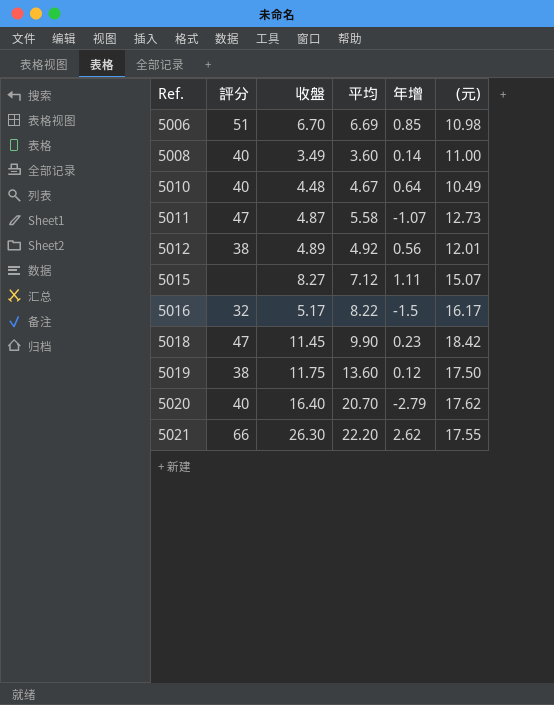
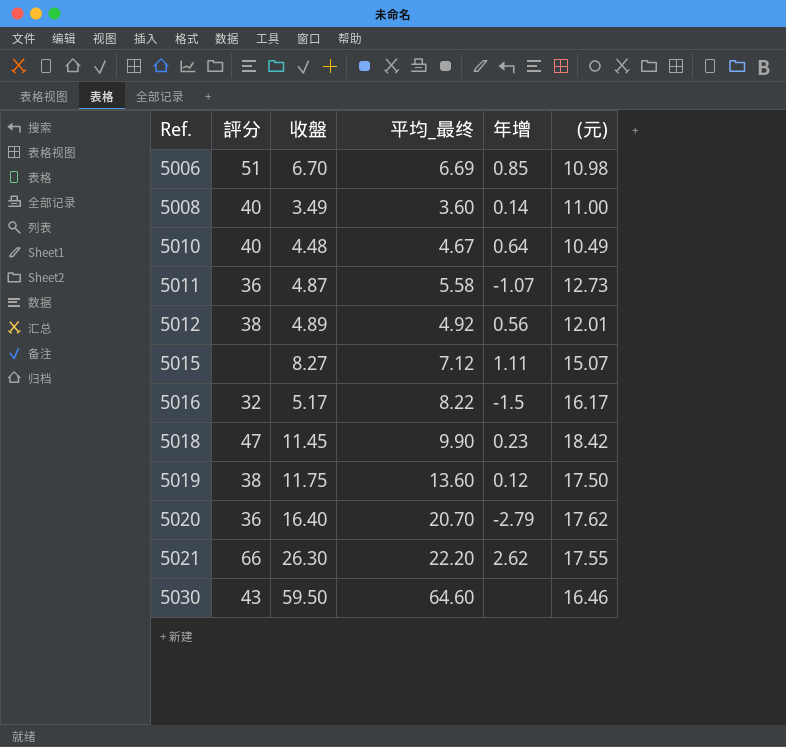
column name: 平均 -> 平均_最终
5011 | 評分: 47 -> 36
5020 | 評分: 40 -> 36
row 5030: none -> 43 | 59.50 | 64.60 | none | 16.46

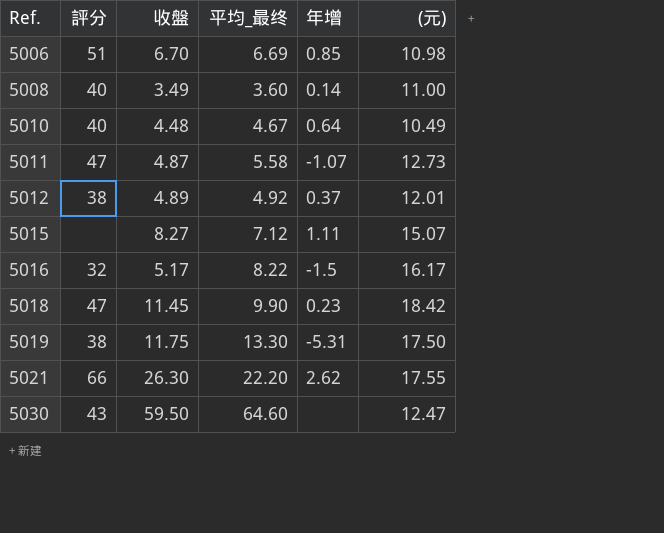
row 5020: 36 | 16.40 | 20.70 | -2.79 | 17.62 -> none
5011 | 評分: 36 -> 47
5012 | 年增: 0.56 -> 0.37
5019 | 平均_最终: 13.60 -> 13.30
5019 | 年增: 0.12 -> -5.31
5030 | (元): 16.46 -> 12.47

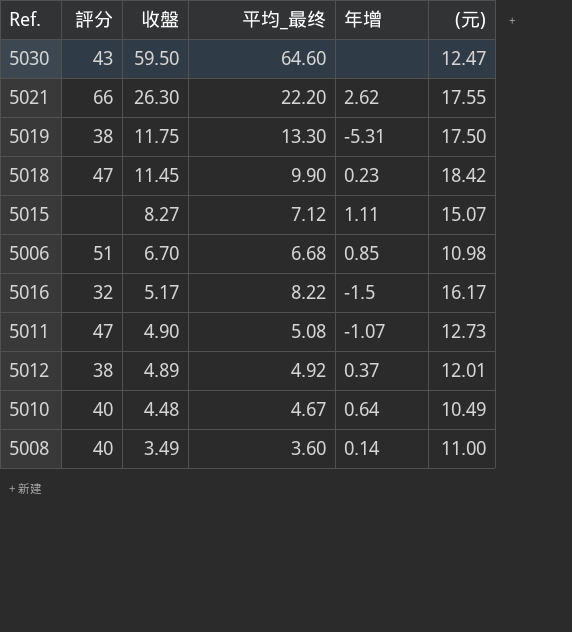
row order: Ref. ascending -> 收盤 descending
5006 | 平均_最终: 6.69 -> 6.68
5011 | 收盤: 4.87 -> 4.90
5011 | 平均_最终: 5.58 -> 5.08

